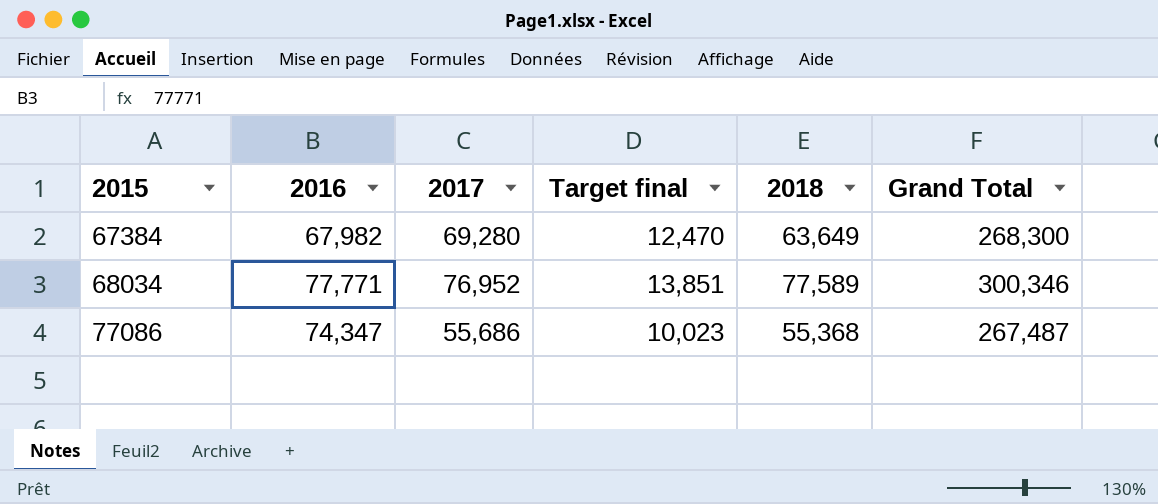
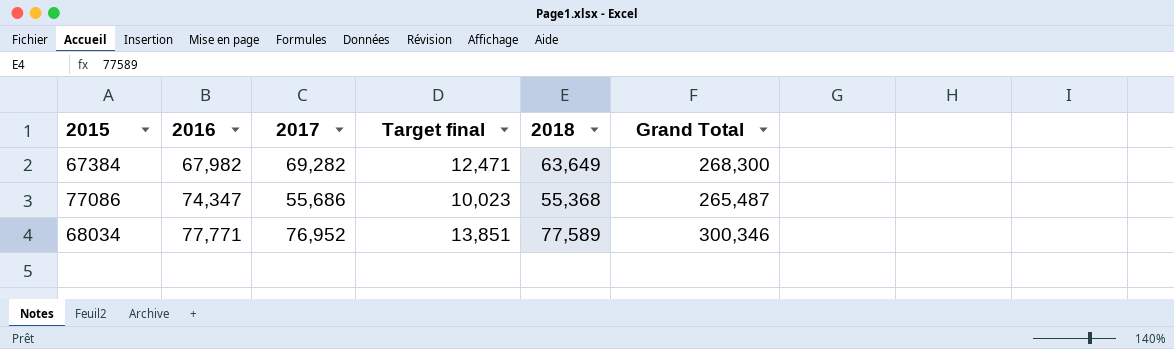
row order: 2015 ascending -> 2016 ascending
67384 | 2017: 69,280 -> 69,282
67384 | Target final: 12,470 -> 12,471
77086 | Grand Total: 267,487 -> 265,487

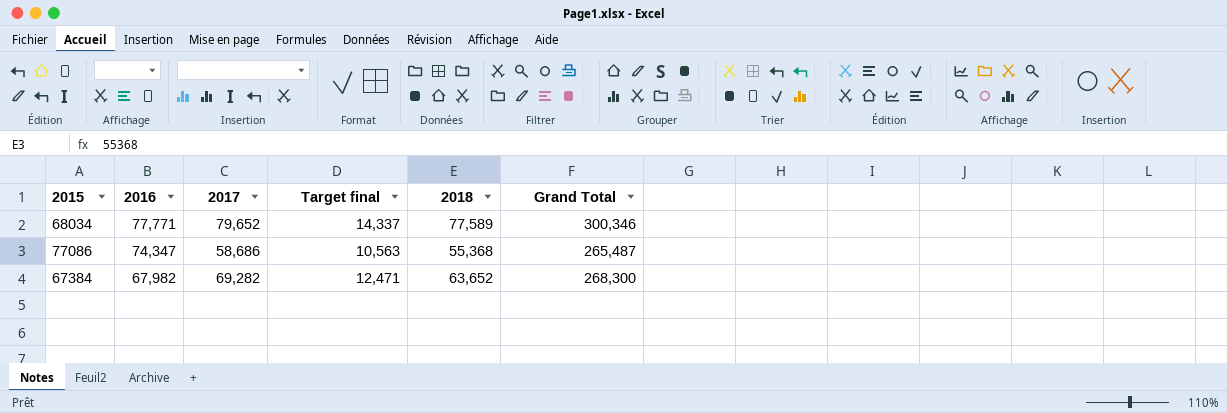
row order: 2016 ascending -> 2016 descending
68034 | 2017: 76,952 -> 79,652
68034 | Target final: 13,851 -> 14,337
77086 | 2017: 55,686 -> 58,686
77086 | Target final: 10,023 -> 10,563
67384 | 2018: 63,649 -> 63,652

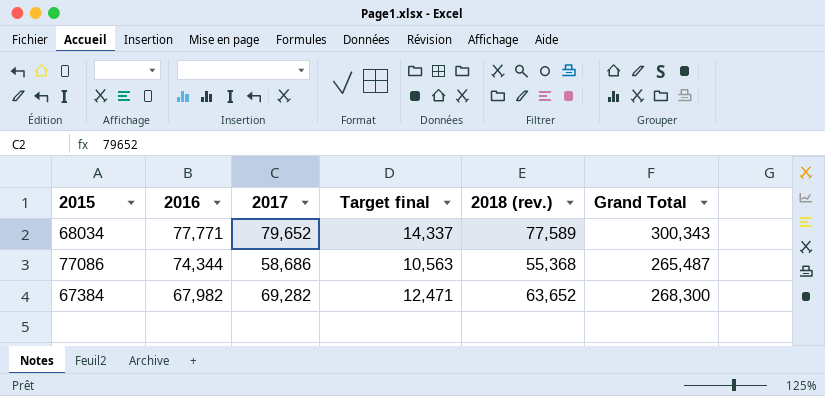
column name: 2018 -> 2018 (rev.)
68034 | Grand Total: 300,346 -> 300,343
77086 | 2016: 74,347 -> 74,344

